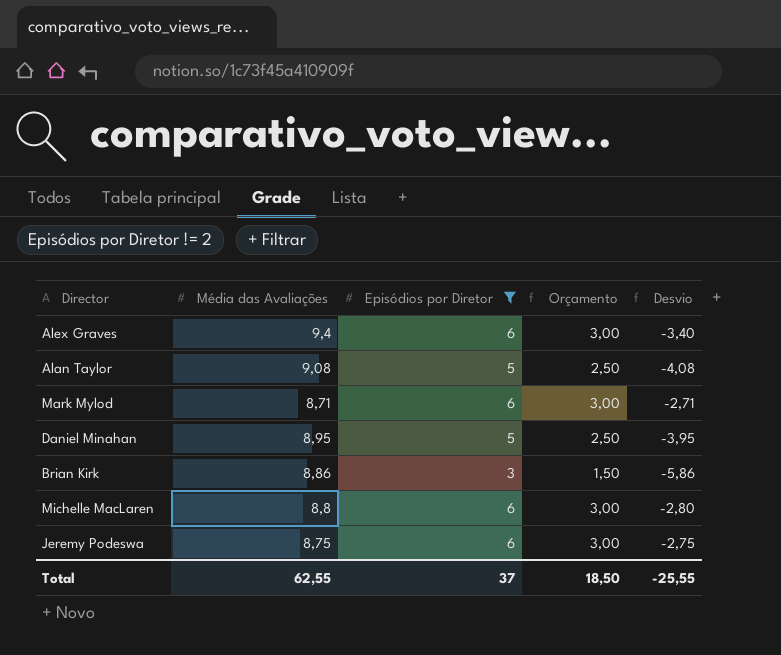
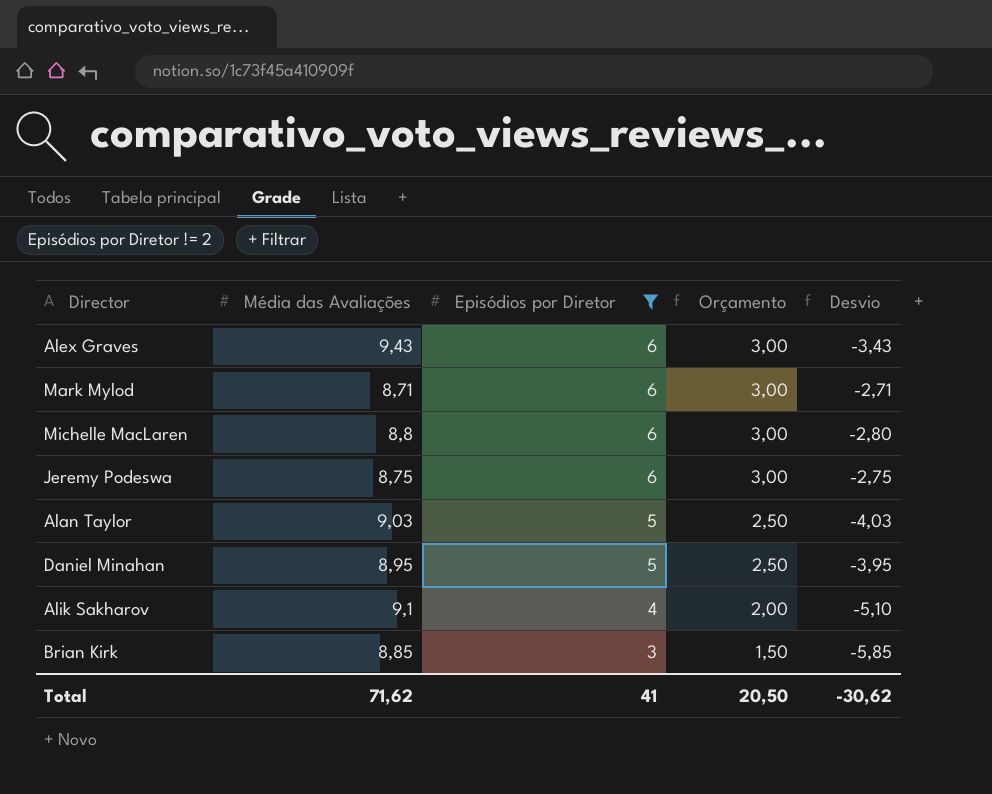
row order: none -> Episódios por Diretor descending
Alex Graves | Média das Avaliações: 9,4 -> 9,43
Alex Graves | Desvio: -3,40 -> -3,43
Alan Taylor | Média das Avaliações: 9,08 -> 9,03
Alan Taylor | Desvio: -4,08 -> -4,03
row Alik Sakharov: none -> 9,1 | 4 | 2,00 | -5,10
Brian Kirk | Média das Avaliações: 8,86 -> 8,85
Brian Kirk | Desvio: -5,86 -> -5,85
Total | Média das Avaliações: 62,55 -> 71,62
Total | Episódios por Diretor: 37 -> 41
Total | Orçamento: 18,50 -> 20,50
Total | Desvio: -25,55 -> -30,62

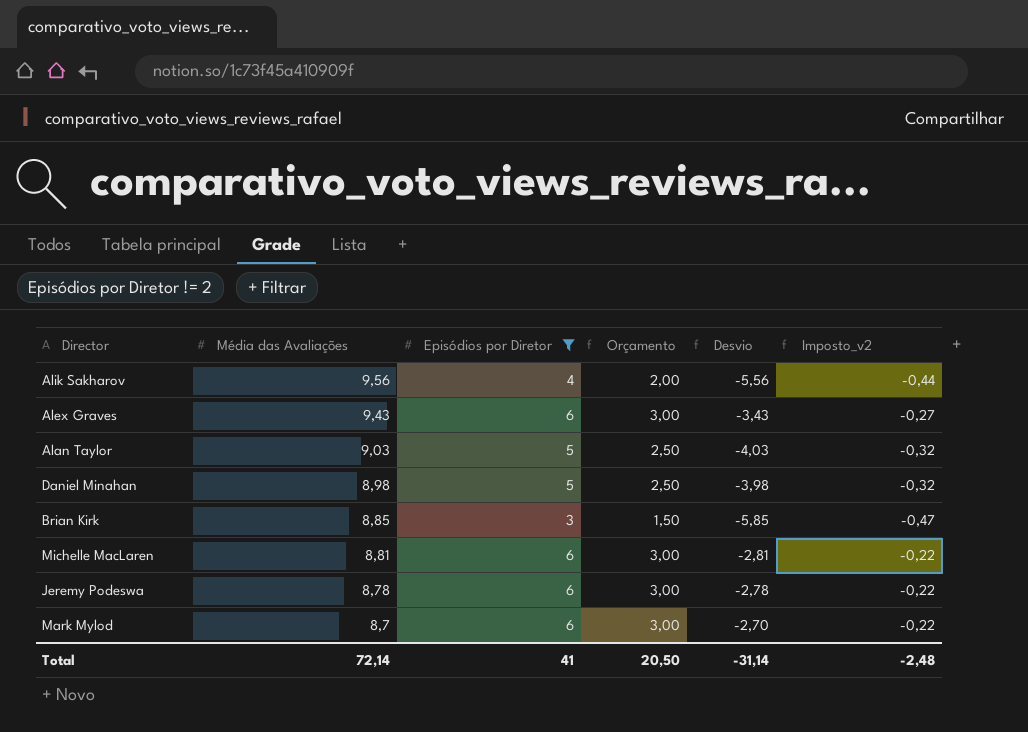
row order: Episódios por Diretor descending -> Média das Avaliações descending
column Imposto_v2 | formula: none -> [Desvio] * 0,08
Alik Sakharov | Média das Avaliações: 9,1 -> 9,56
Alik Sakharov | Desvio: -5,10 -> -5,56
Daniel Minahan | Média das Avaliações: 8,95 -> 8,98
Daniel Minahan | Desvio: -3,95 -> -3,98
Michelle MacLaren | Média das Avaliações: 8,8 -> 8,81
Michelle MacLaren | Desvio: -2,80 -> -2,81
Jeremy Podeswa | Média das Avaliações: 8,75 -> 8,78
Jeremy Podeswa | Desvio: -2,75 -> -2,78
Mark Mylod | Média das Avaliações: 8,71 -> 8,7
Mark Mylod | Desvio: -2,71 -> -2,70
Total | Média das Avaliações: 71,62 -> 72,14
Total | Desvio: -30,62 -> -31,14

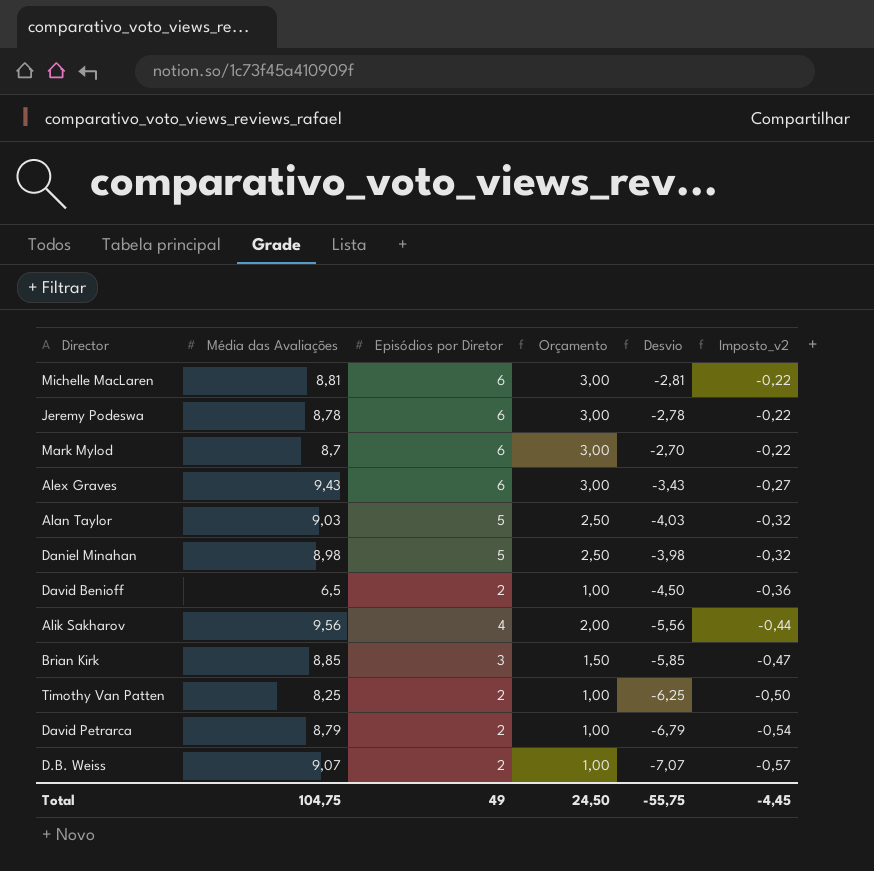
filter: Episódios por Diretor != 2 -> none
row order: Média das Avaliações descending -> Imposto_v2 descending
Total | Média das Avaliações: 72,14 -> 104,75
Total | Episódios por Diretor: 41 -> 49
Total | Orçamento: 20,50 -> 24,50
Total | Desvio: -31,14 -> -55,75
Total | Imposto_v2: -2,48 -> -4,45

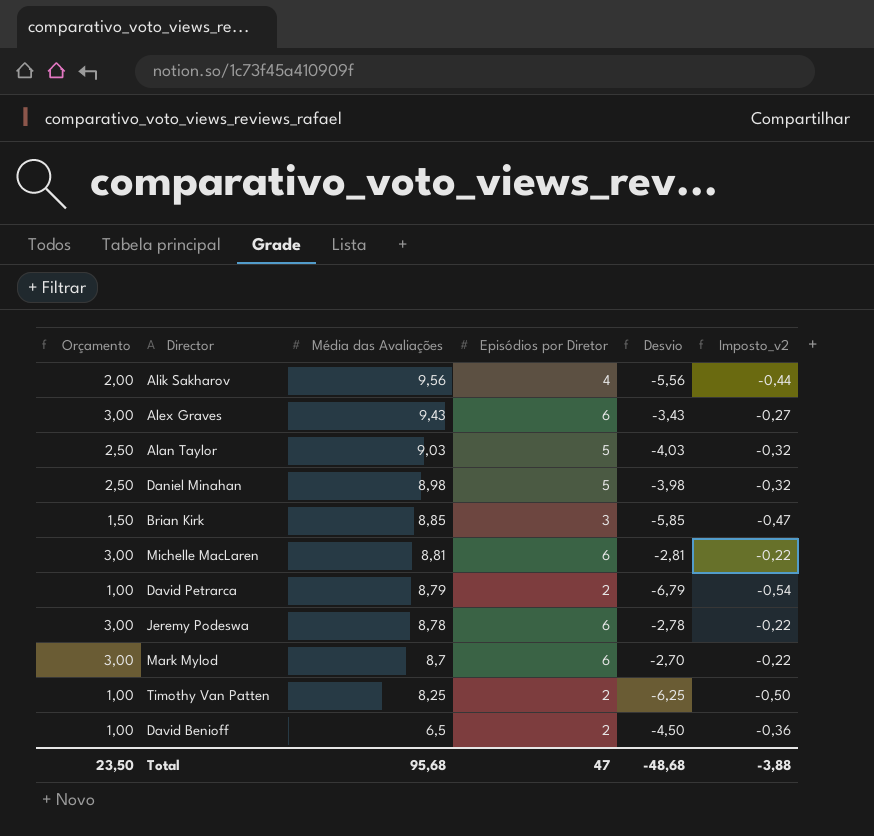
row order: Imposto_v2 descending -> Média das Avaliações descending
column Orçamento | position: 4 -> 1
row D.B. Weiss: 9,07 | 2 | 1,00 | -7,07 | -0,57 -> none
Total | Orçamento: 24,50 -> 23,50
Total | Média das Avaliações: 104,75 -> 95,68
Total | Episódios por Diretor: 49 -> 47
Total | Desvio: -55,75 -> -48,68
Total | Imposto_v2: -4,45 -> -3,88

